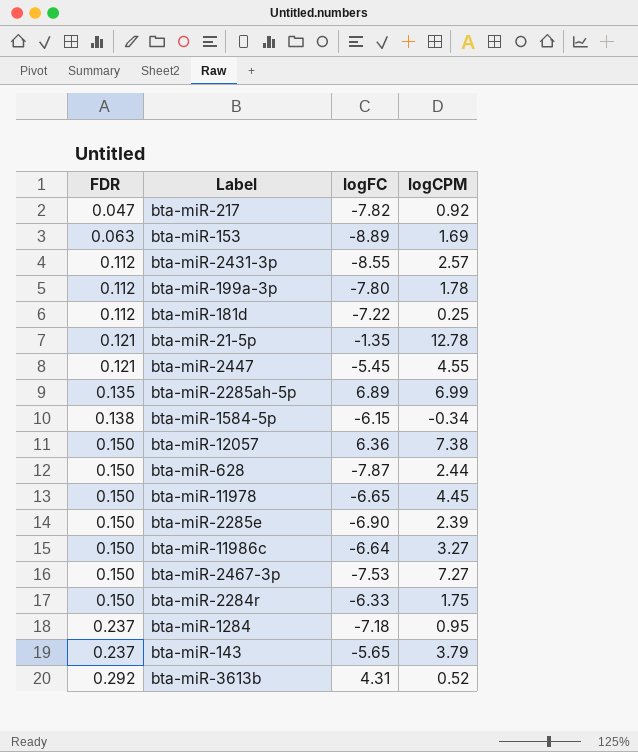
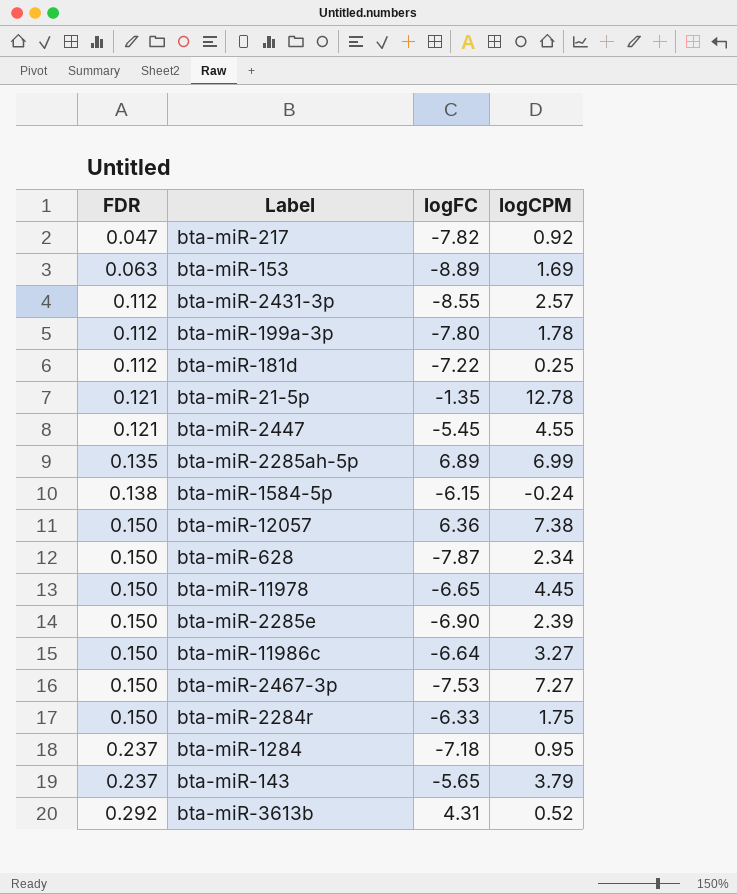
bta-miR-1584-5p | logCPM: -0.34 -> -0.24
bta-miR-628 | logCPM: 2.44 -> 2.34

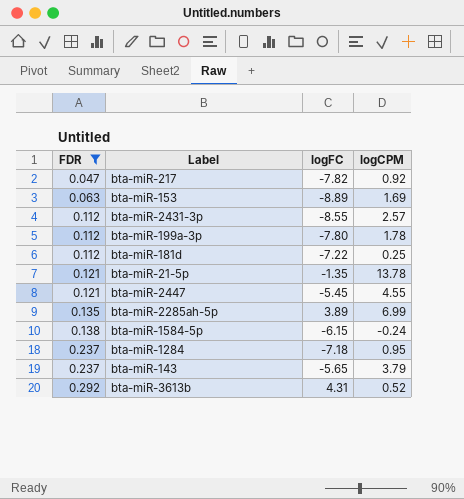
filter: none -> FDR != 0.150
bta-miR-21-5p | logCPM: 12.78 -> 13.78
bta-miR-2285ah-5p | logFC: 6.89 -> 3.89

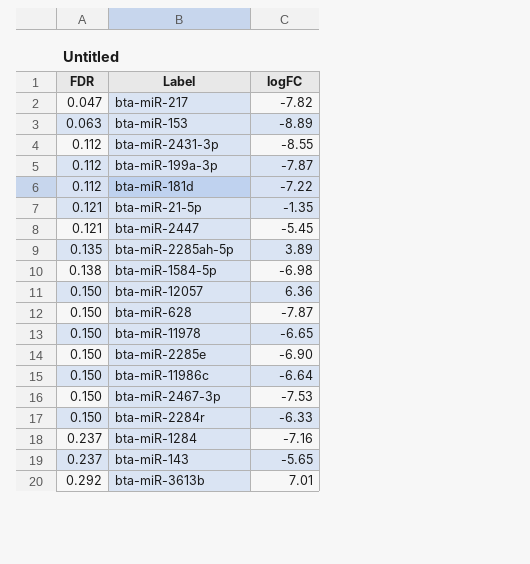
filter: FDR != 0.150 -> none
column logCPM | position: 4 -> none
bta-miR-199a-3p | logFC: -7.80 -> -7.87
bta-miR-1584-5p | logFC: -6.15 -> -6.98
bta-miR-1284 | logFC: -7.18 -> -7.16
bta-miR-3613b | logFC: 4.31 -> 7.01

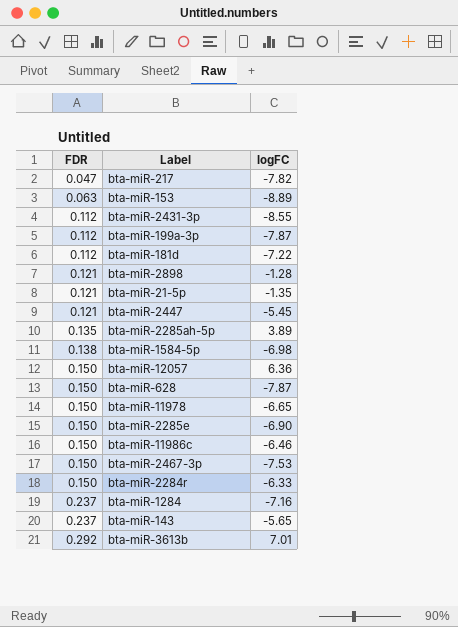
row bta-miR-2898: none -> 0.121 | -1.28
bta-miR-11986c | logFC: -6.64 -> -6.46

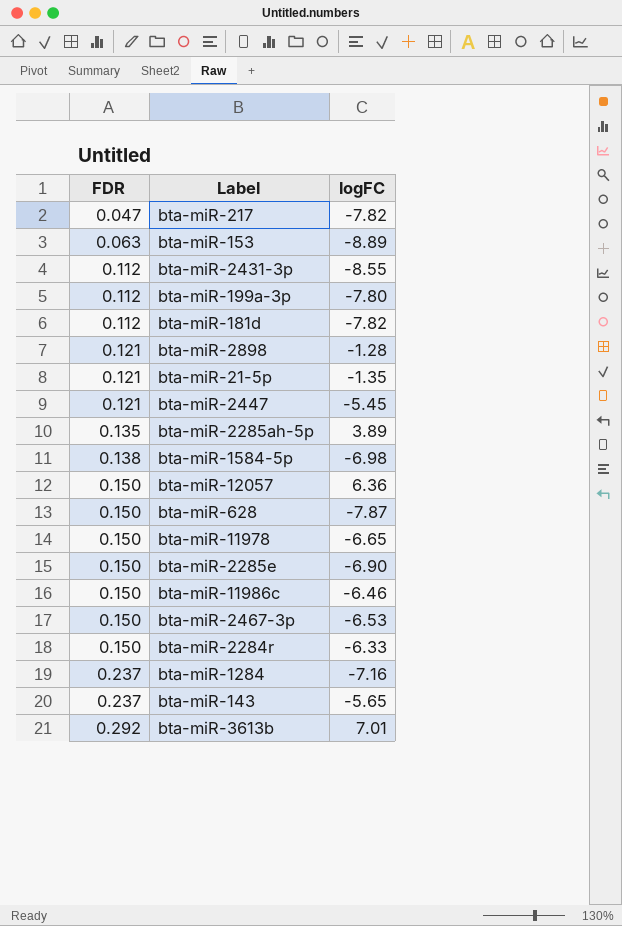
bta-miR-199a-3p | logFC: -7.87 -> -7.80
bta-miR-181d | logFC: -7.22 -> -7.82
bta-miR-2467-3p | logFC: -7.53 -> -6.53

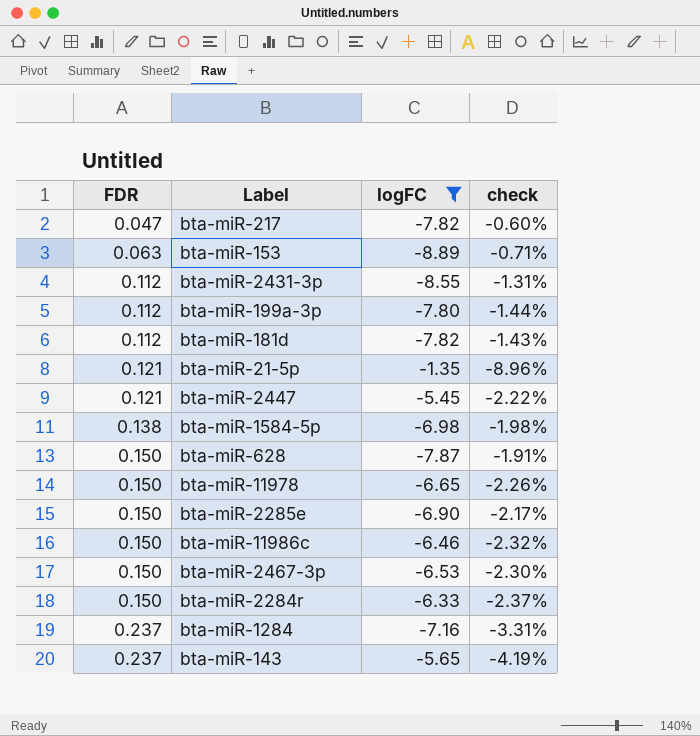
filter: none -> logFC <= -1.35
column check | formula: none -> [FDR] / [logFC]

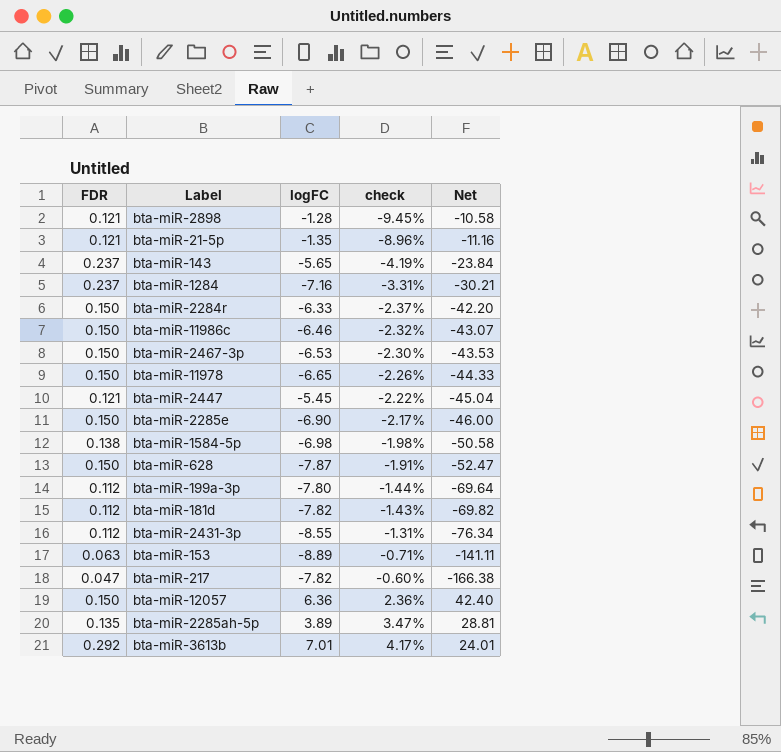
filter: logFC <= -1.35 -> none
row order: FDR ascending -> check ascending
column Net | formula: none -> [logFC] / [FDR]

